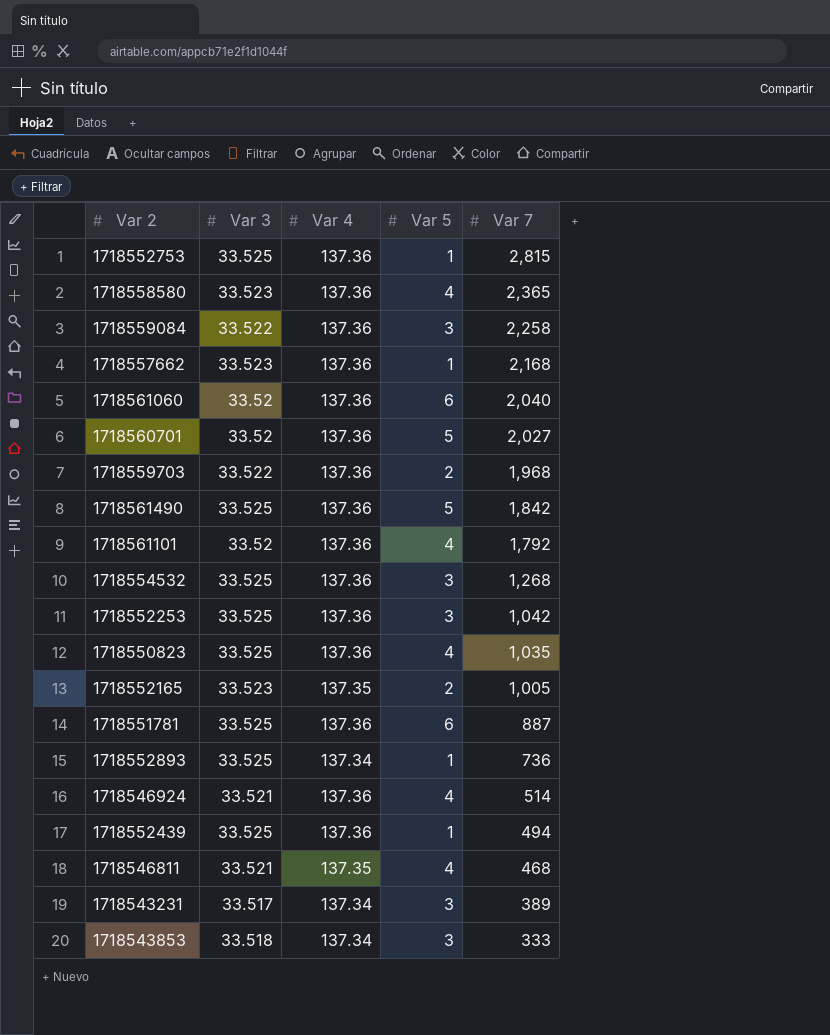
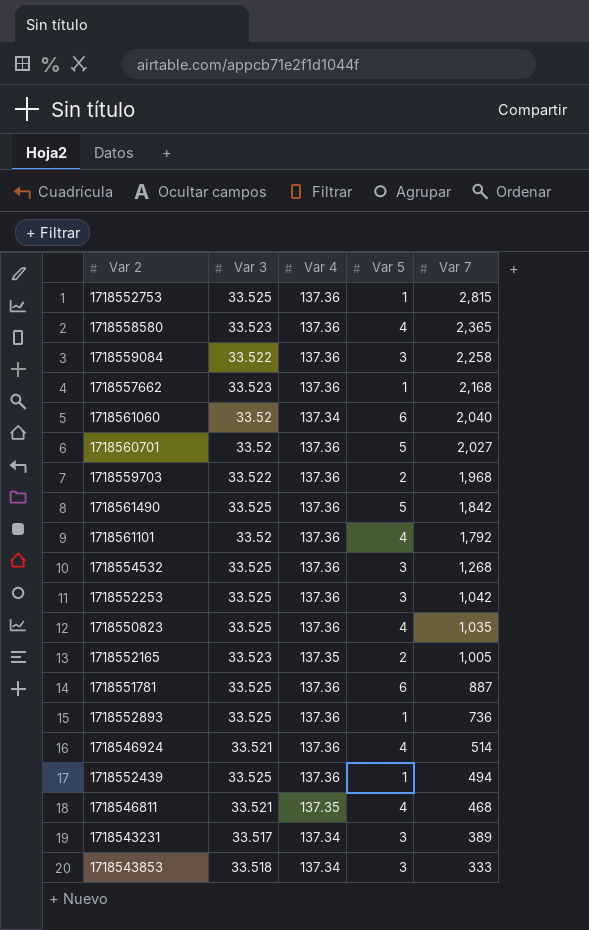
1718561060 | Var 4: 137.36 -> 137.34
1718552893 | Var 4: 137.34 -> 137.36

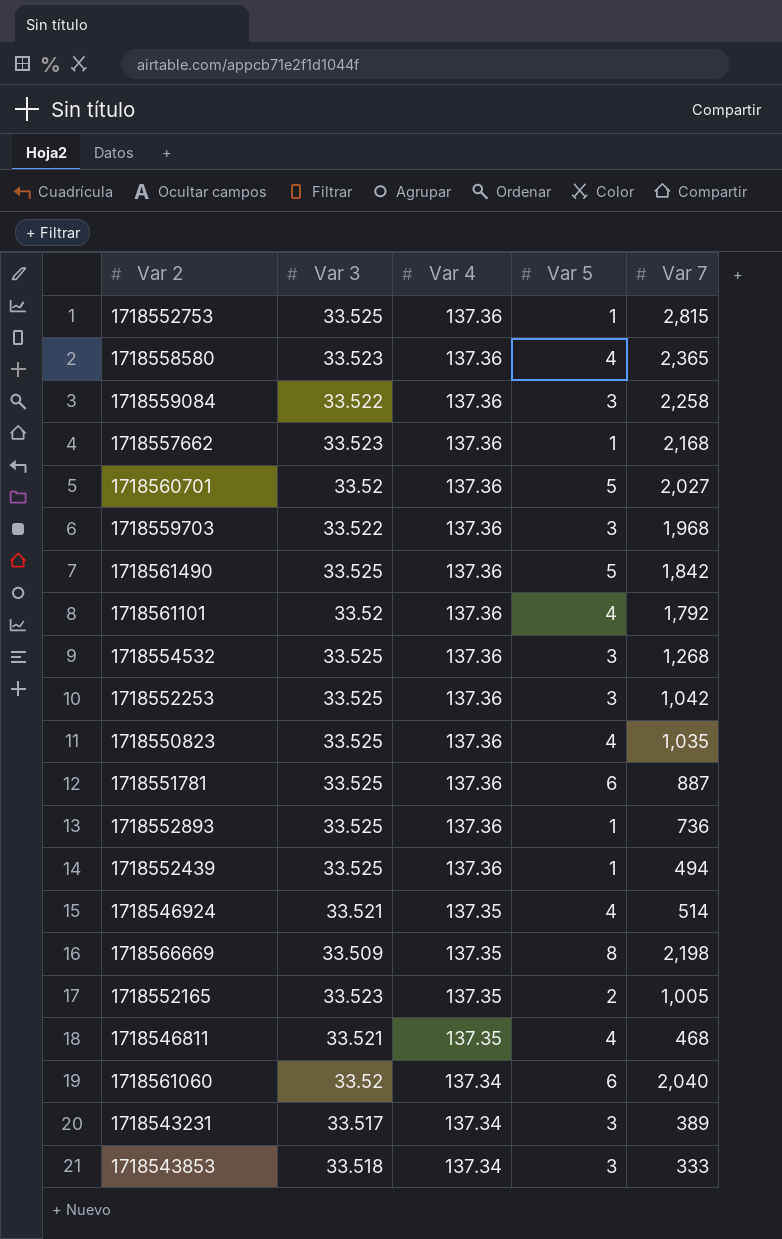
row order: Var 7 descending -> Var 4 descending
1718559703 | Var 5: 2 -> 3
1718546924 | Var 4: 137.36 -> 137.35
row 1718566669: none -> 33.509 | 137.35 | 8 | 2,198

